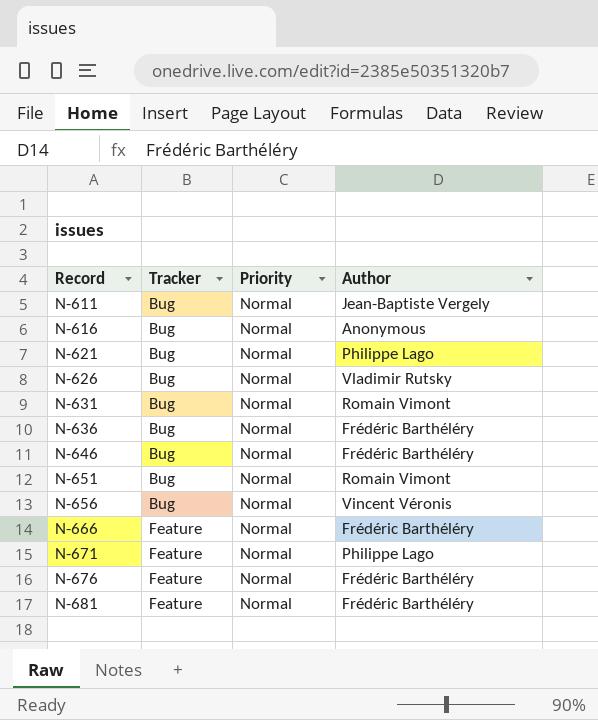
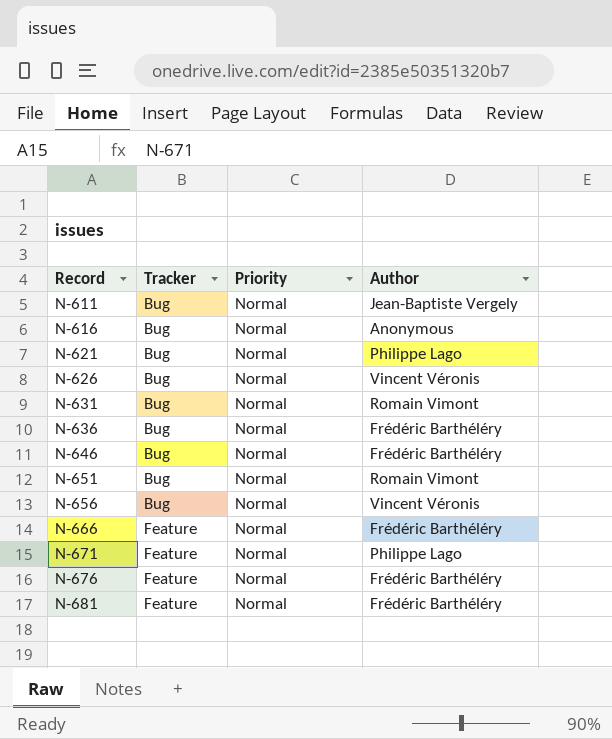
N-626 | Author: Vladimir Rutsky -> Vincent Véronis

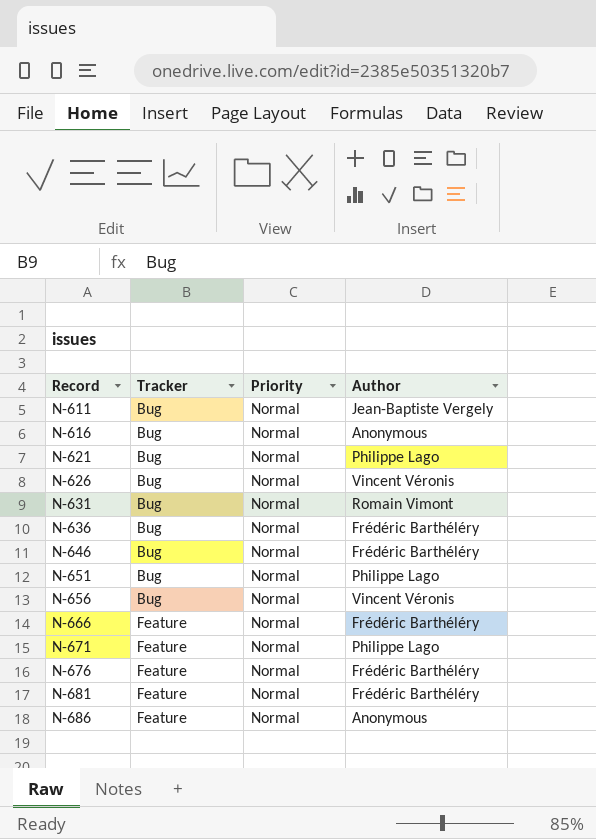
N-651 | Author: Romain Vimont -> Philippe Lago
row N-686: none -> Feature | Normal | Anonymous

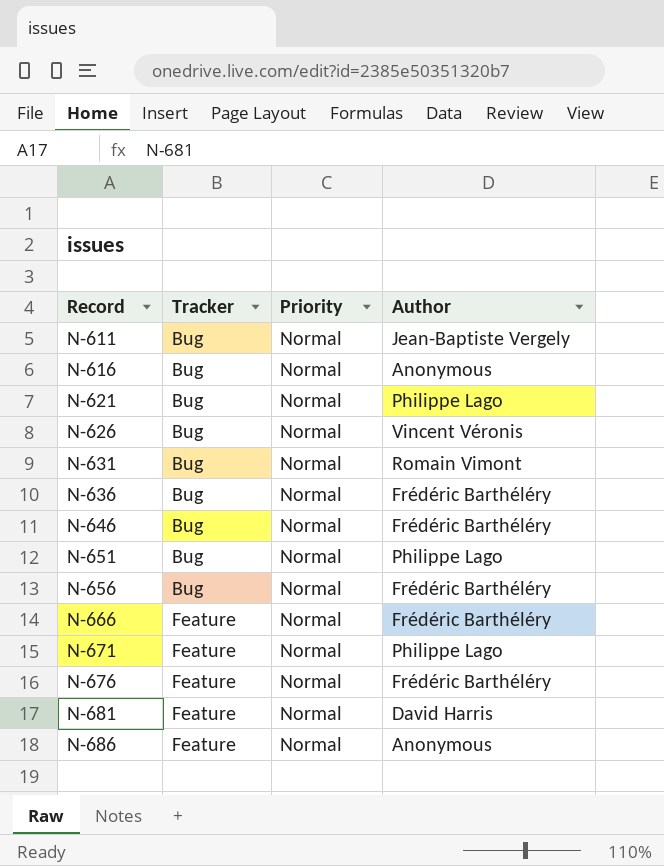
N-656 | Author: Vincent Véronis -> Frédéric Barthéléry
N-681 | Author: Frédéric Barthéléry -> David Harris

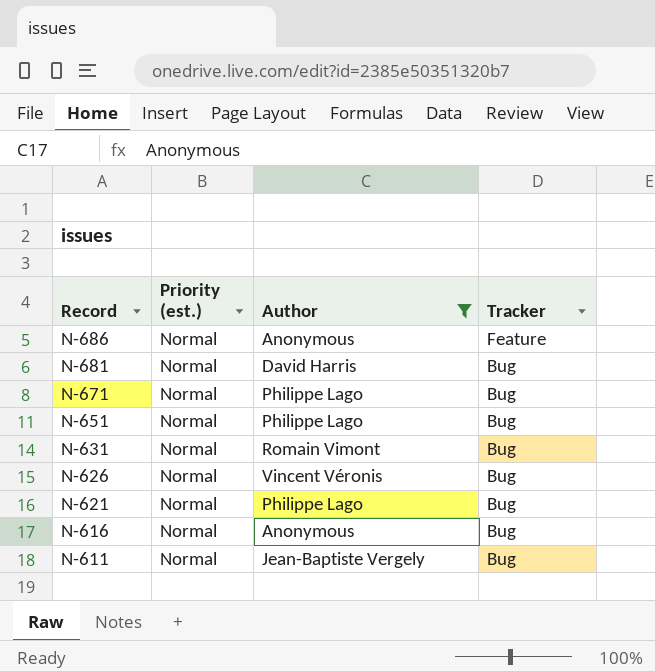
filter: none -> Author != Frédéric Barthéléry
row order: Record ascending -> Record descending
column name: Priority -> Priority (est.)
column Tracker | position: 2 -> 4
N-681 | Tracker: Feature -> Bug
N-671 | Tracker: Feature -> Bug

